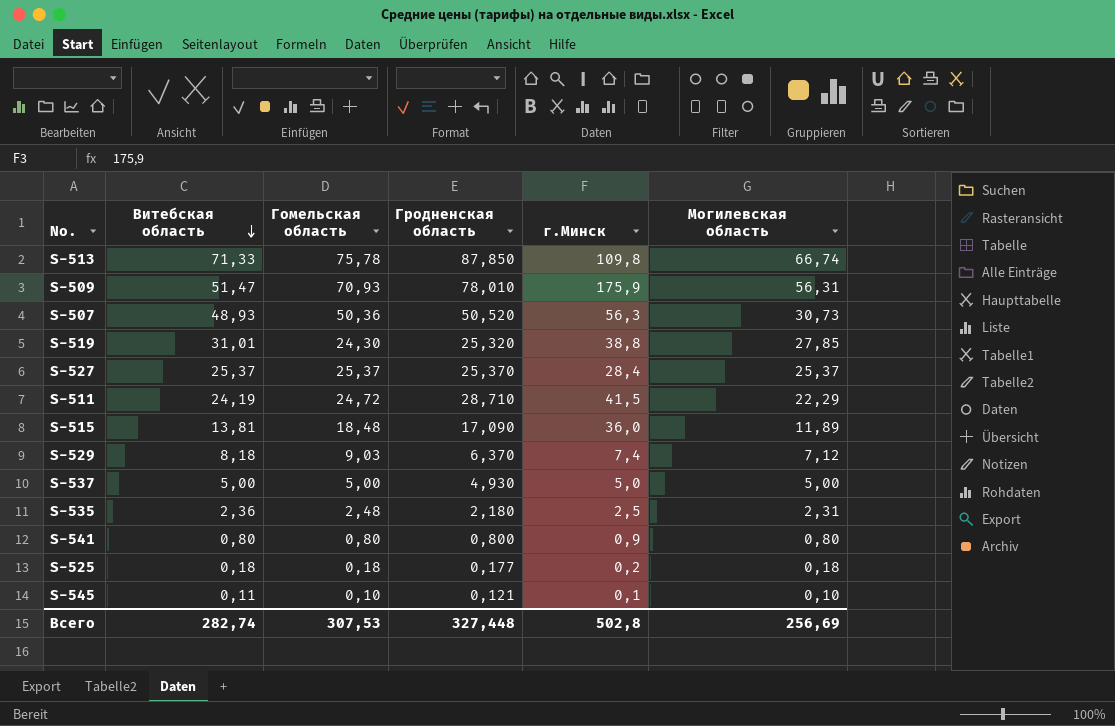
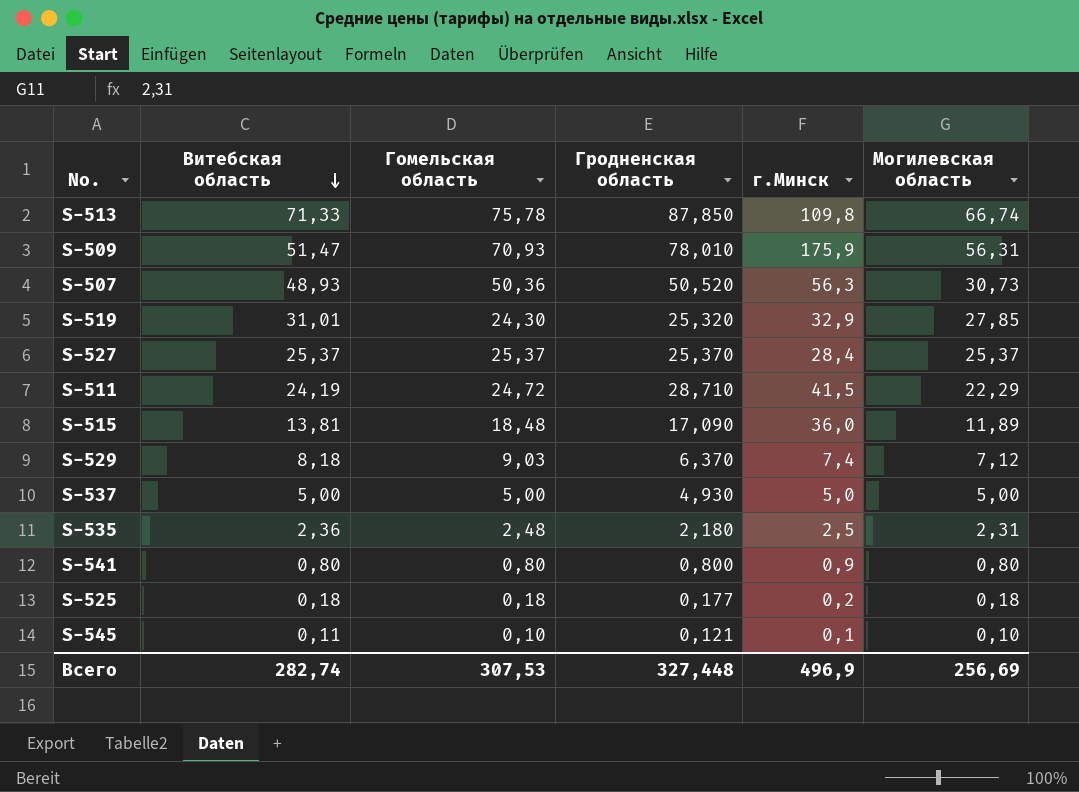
S-519 | г.Минск: 38,8 -> 32,9
Всего | г.Минск: 502,8 -> 496,9

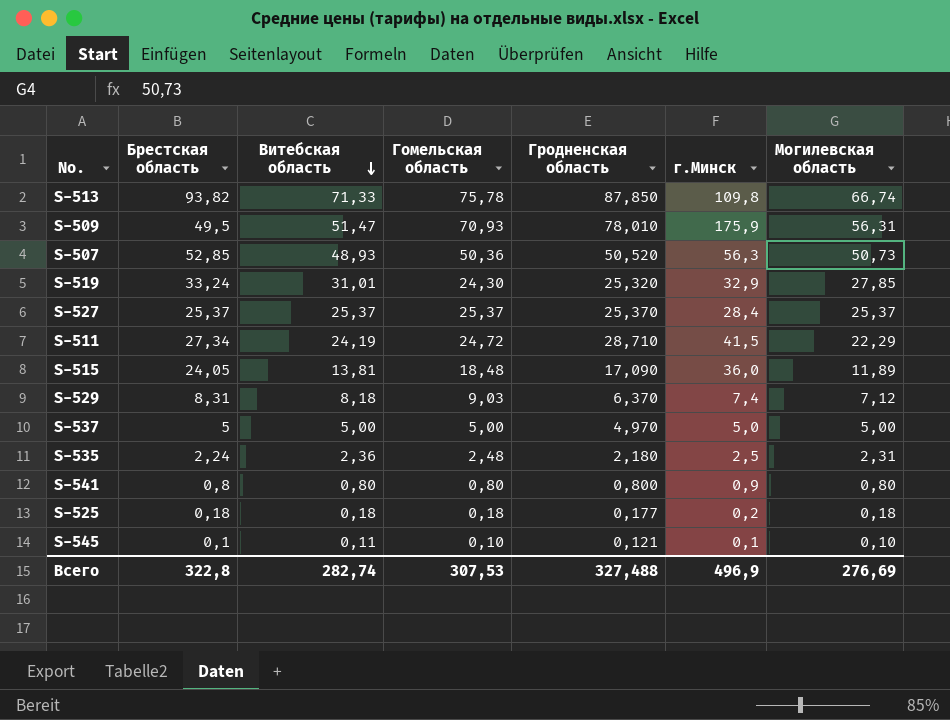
column Брестская область | position: none -> 2
S-507 | Могилевская область: 30,73 -> 50,73
S-537 | Гродненская область: 4,930 -> 4,970
Всего | Гродненская область: 327,448 -> 327,488
Всего | Могилевская область: 256,69 -> 276,69

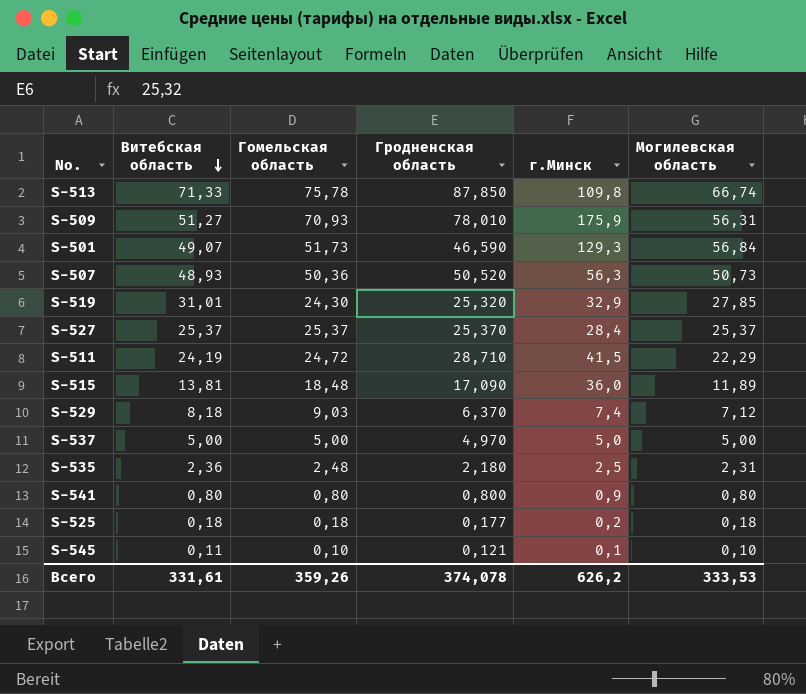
column Брестская область | position: 2 -> none
S-509 | Витебская область: 51,47 -> 51,27
row S-501: none -> 49,07 | 51,73 | 46,590 | 129,3 | 56,84
Всего | Витебская область: 282,74 -> 331,61
Всего | Гомельская область: 307,53 -> 359,26
Всего | Гродненская область: 327,488 -> 374,078
Всего | г.Минск: 496,9 -> 626,2
Всего | Могилевская область: 276,69 -> 333,53

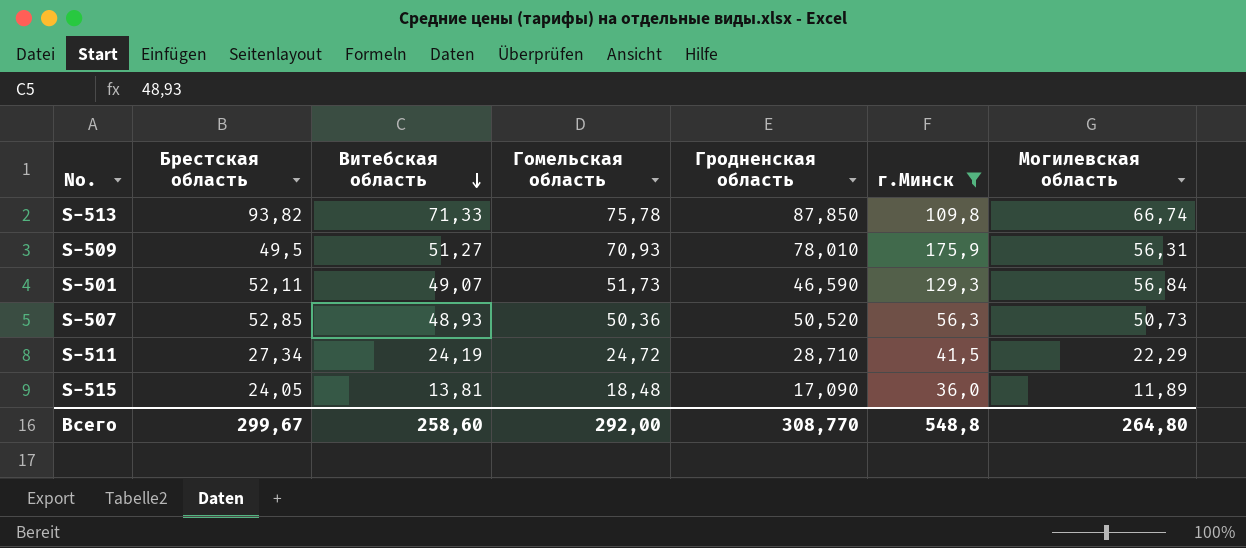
filter: none -> г.Минск >= 36,0
column Брестская область | position: none -> 2
Всего | Витебская область: 331,61 -> 258,60
Всего | Гомельская область: 359,26 -> 292,00
Всего | Гродненская область: 374,078 -> 308,770
Всего | г.Минск: 626,2 -> 548,8
Всего | Могилевская область: 333,53 -> 264,80

